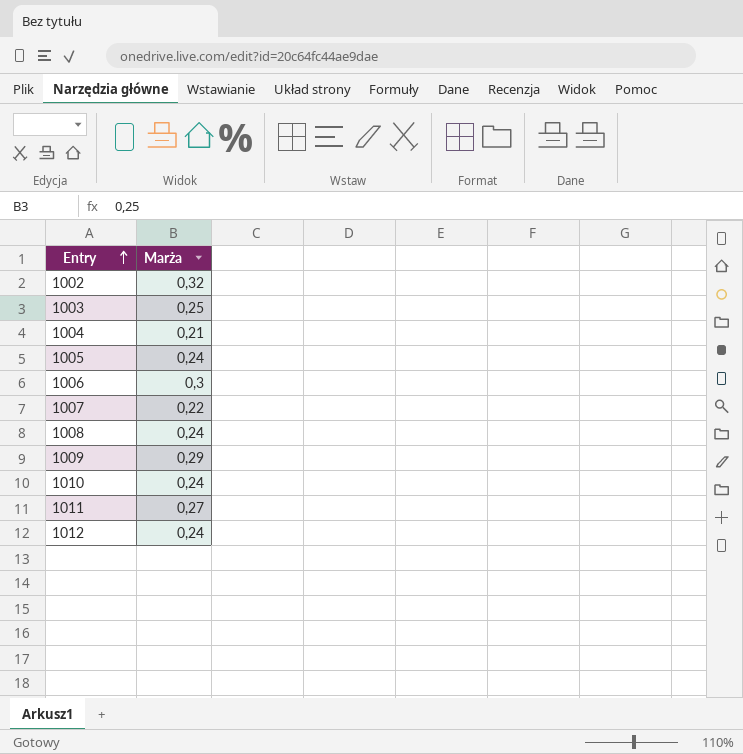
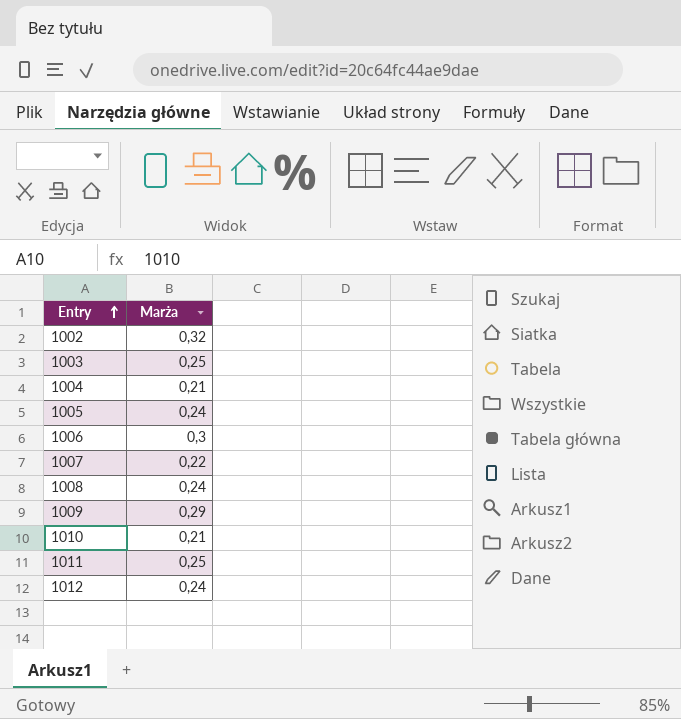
1010 | Marża: 0,24 -> 0,21
1011 | Marża: 0,27 -> 0,25

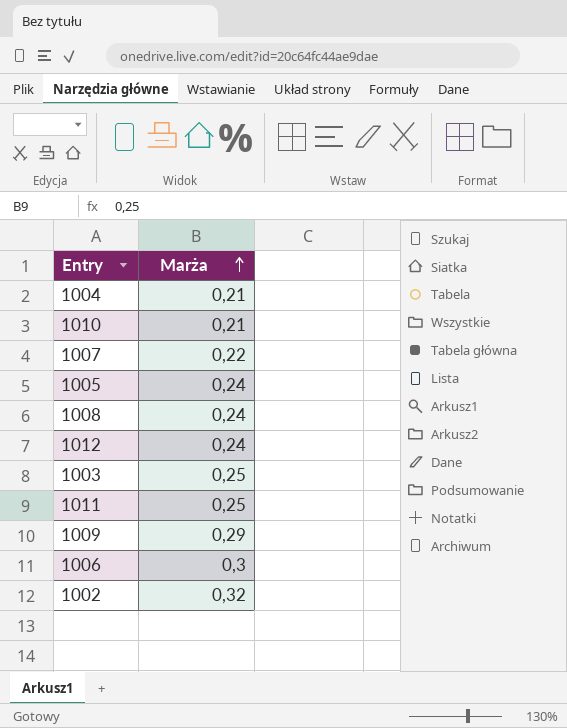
row order: Entry ascending -> Marża ascending

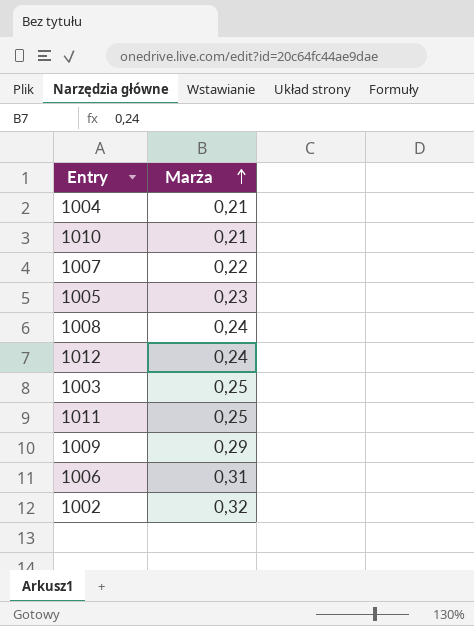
1005 | Marża: 0,24 -> 0,23
1006 | Marża: 0,3 -> 0,31

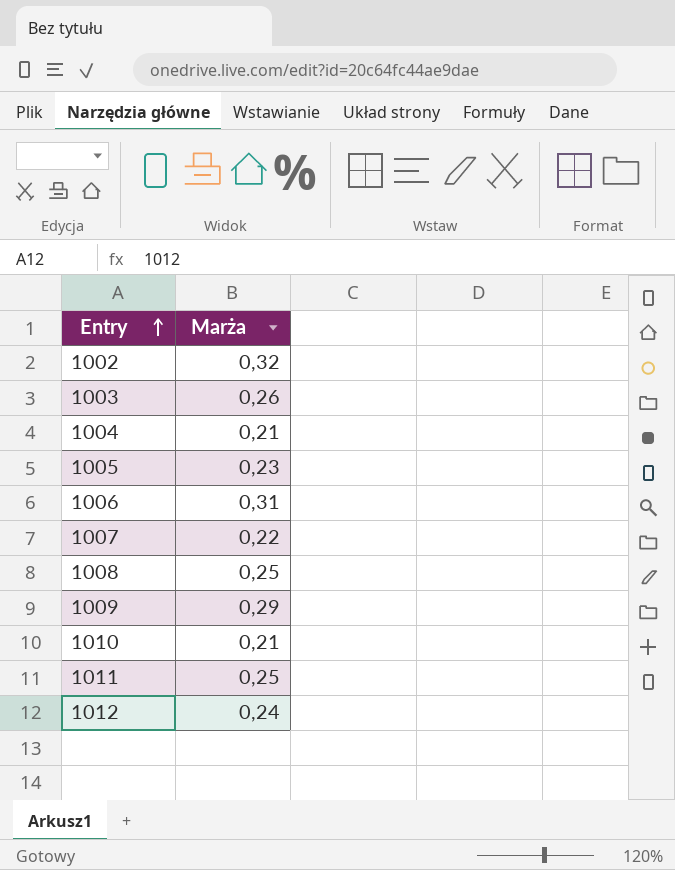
row order: Marża ascending -> Entry ascending
1003 | Marża: 0,25 -> 0,26
1008 | Marża: 0,24 -> 0,25

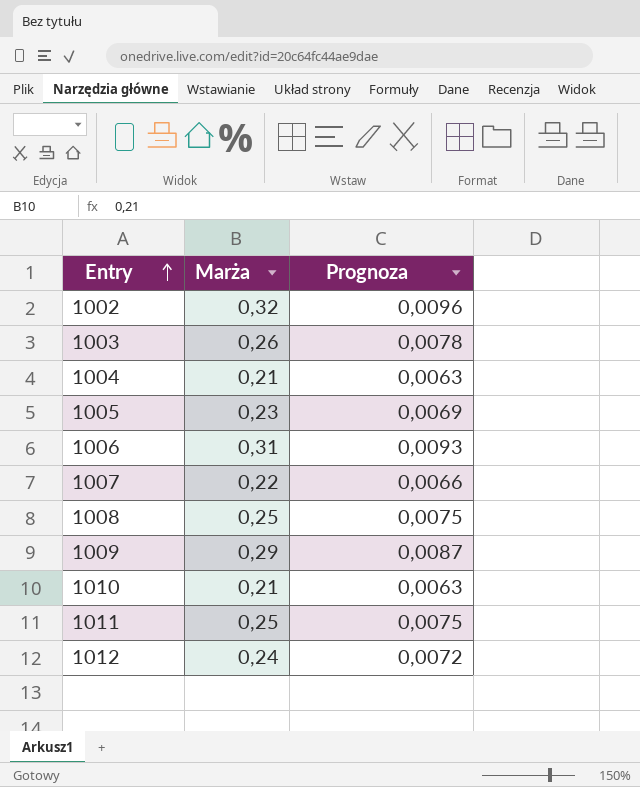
column Prognoza | formula: none -> [Marża] * 0,03

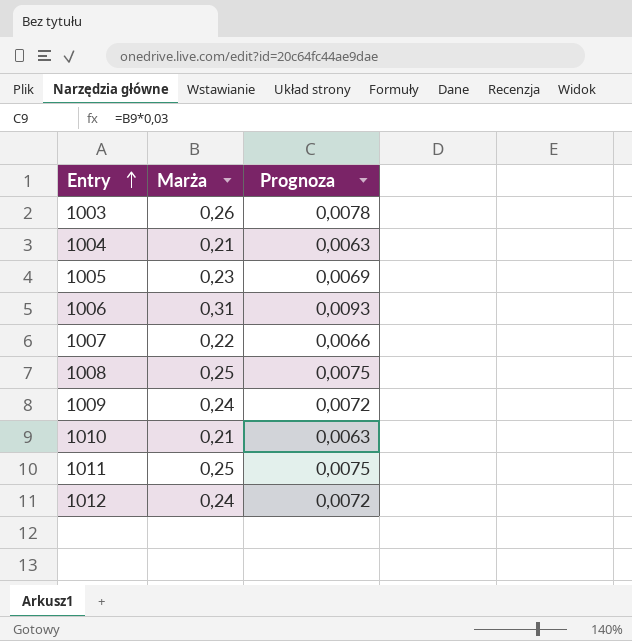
row 1002: 0,32 | 0,0096 -> none
1009 | Marża: 0,29 -> 0,24
1009 | Prognoza: 0,0087 -> 0,0072

